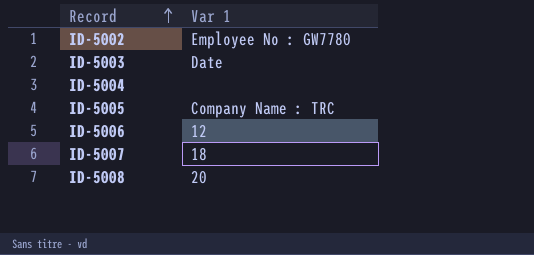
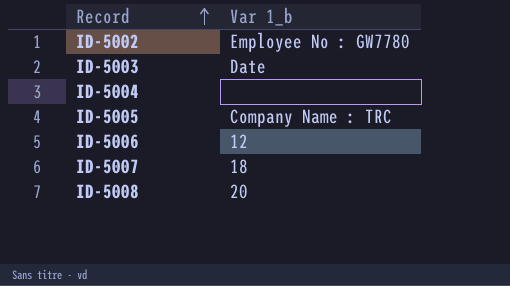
column name: Var 1 -> Var 1_b

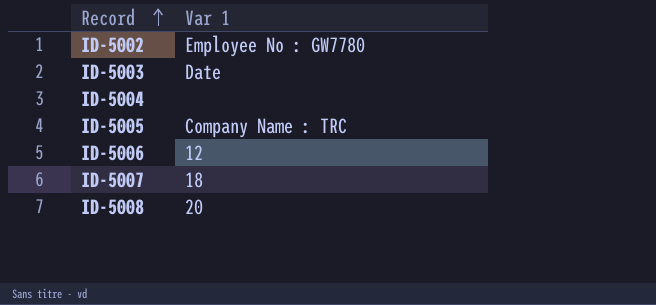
column name: Var 1_b -> Var 1

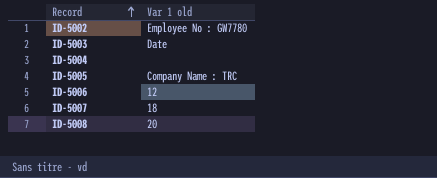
column name: Var 1 -> Var 1 old

